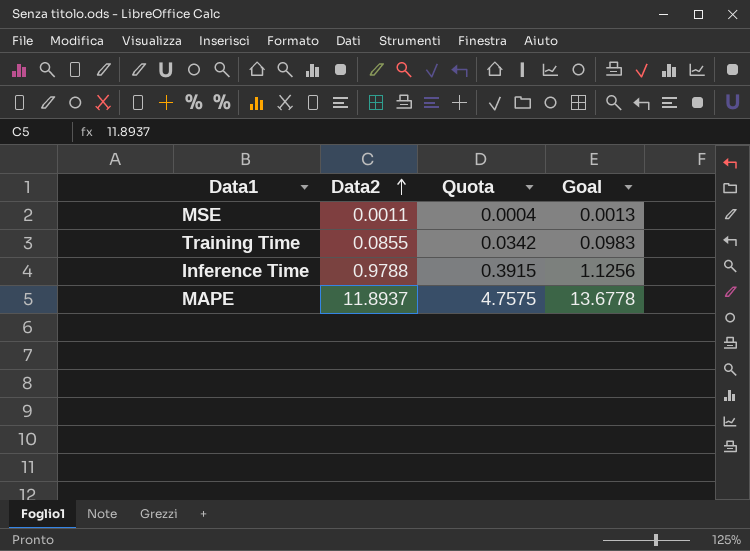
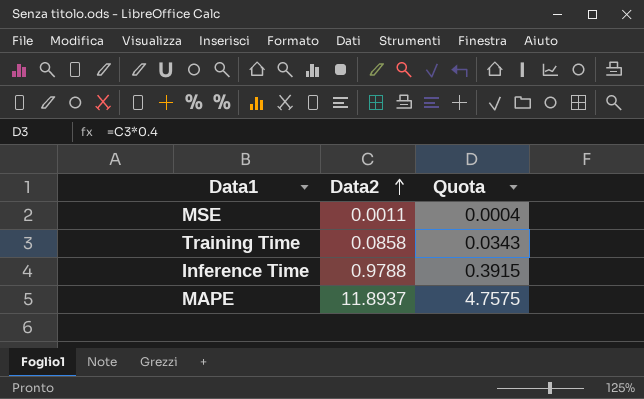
column Goal | formula: [Data2] * 1.15 -> none
Training Time | Data2: 0.0855 -> 0.0858
Training Time | Quota: 0.0342 -> 0.0343

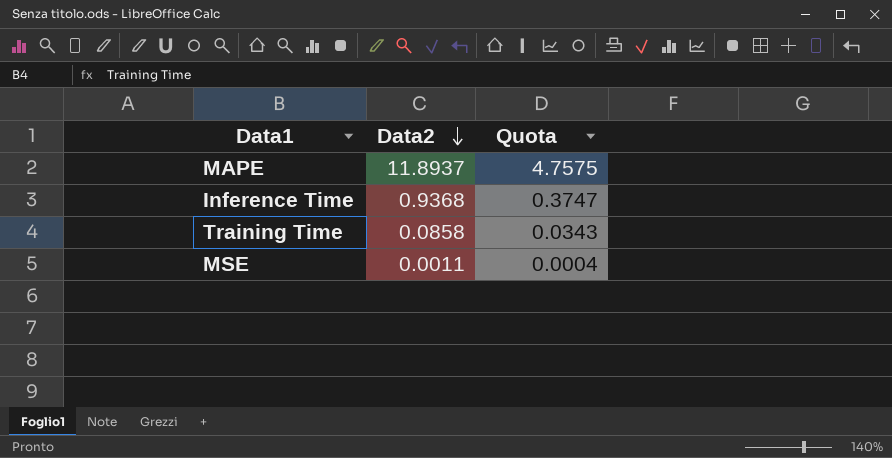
row order: Data2 ascending -> Data2 descending
Inference Time | Data2: 0.9788 -> 0.9368
Inference Time | Quota: 0.3915 -> 0.3747

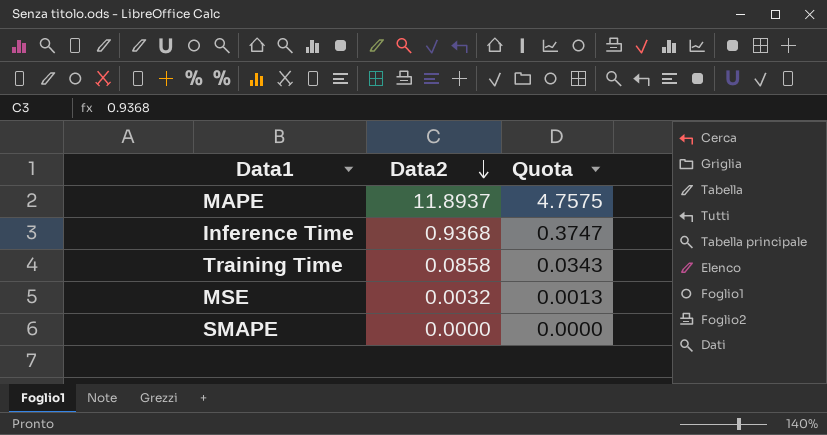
MSE | Data2: 0.0011 -> 0.0032
MSE | Quota: 0.0004 -> 0.0013
row SMAPE: none -> 0.0000 | 0.0000

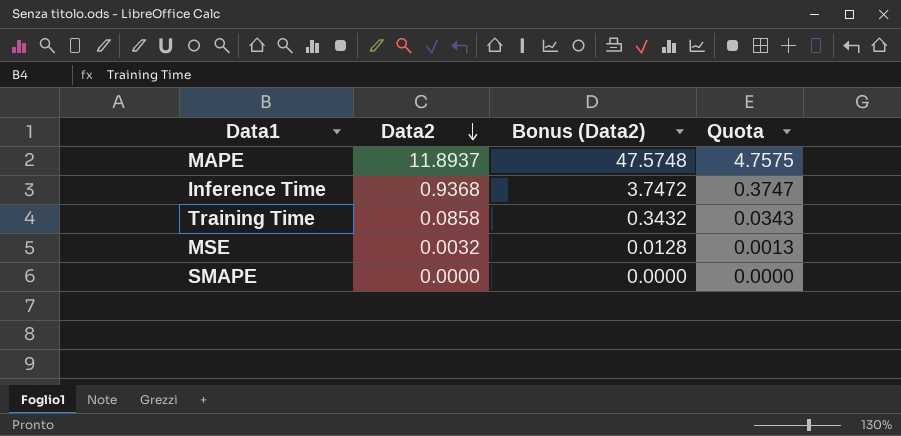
column Bonus (Data2) | formula: none -> [Data2] * 4

